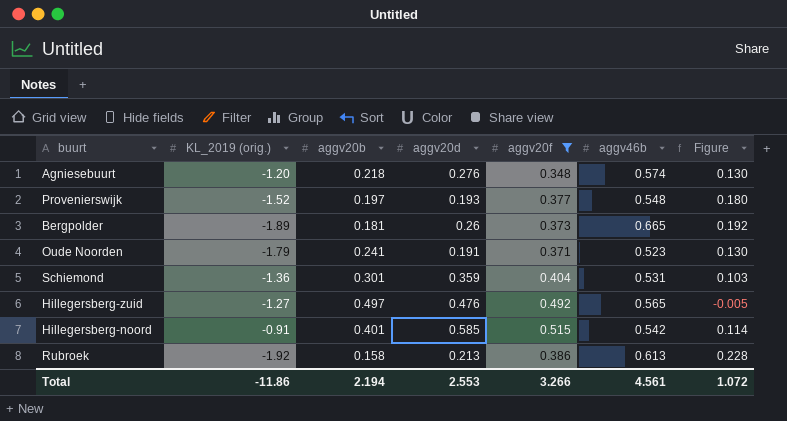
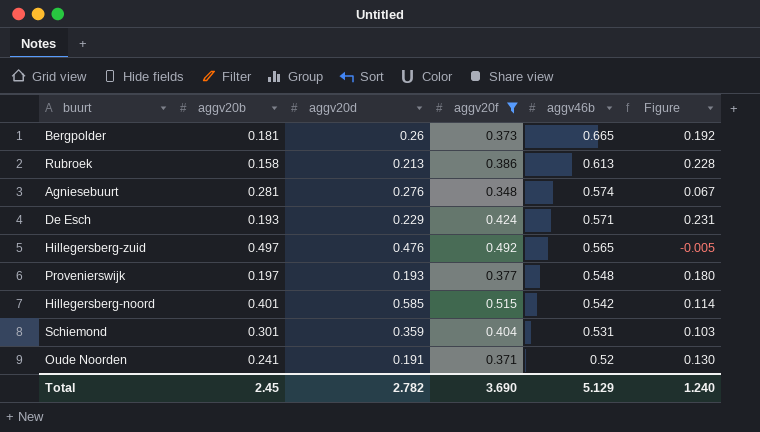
row order: none -> aggv46b descending
column KL_2019 (orig.) | position: 2 -> none
Agniesebuurt | aggv20b: 0.218 -> 0.281
Agniesebuurt | Figure: 0.130 -> 0.067
row De Esch: none -> 0.193 | 0.229 | 0.424 | 0.571 | 0.231
Oude Noorden | aggv46b: 0.523 -> 0.52
Total | aggv20b: 2.194 -> 2.45
Total | aggv20d: 2.553 -> 2.782
Total | aggv20f: 3.266 -> 3.690
Total | aggv46b: 4.561 -> 5.129
Total | Figure: 1.072 -> 1.240

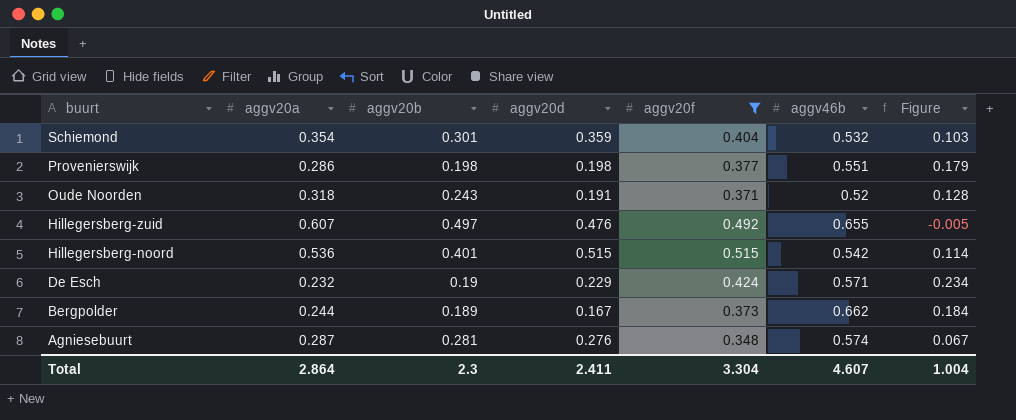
row order: aggv46b descending -> buurt descending
column aggv20a | position: none -> 2
row Rubroek: 0.158 | 0.213 | 0.386 | 0.613 | 0.228 -> none
Schiemond | aggv46b: 0.531 -> 0.532
Provenierswijk | aggv20b: 0.197 -> 0.198
Provenierswijk | aggv20d: 0.193 -> 0.198
Provenierswijk | aggv46b: 0.548 -> 0.551
Provenierswijk | Figure: 0.180 -> 0.179
Oude Noorden | aggv20b: 0.241 -> 0.243
Oude Noorden | Figure: 0.130 -> 0.128
Hillegersberg-zuid | aggv46b: 0.565 -> 0.655
Hillegersberg-noord | aggv20d: 0.585 -> 0.515
De Esch | aggv20b: 0.193 -> 0.19
De Esch | Figure: 0.231 -> 0.234
Bergpolder | aggv20b: 0.181 -> 0.189
Bergpolder | aggv20d: 0.26 -> 0.167
Bergpolder | aggv46b: 0.665 -> 0.662
Bergpolder | Figure: 0.192 -> 0.184
Total | aggv20b: 2.45 -> 2.3
Total | aggv20d: 2.782 -> 2.411
Total | aggv20f: 3.690 -> 3.304
Total | aggv46b: 5.129 -> 4.607
Total | Figure: 1.240 -> 1.004

